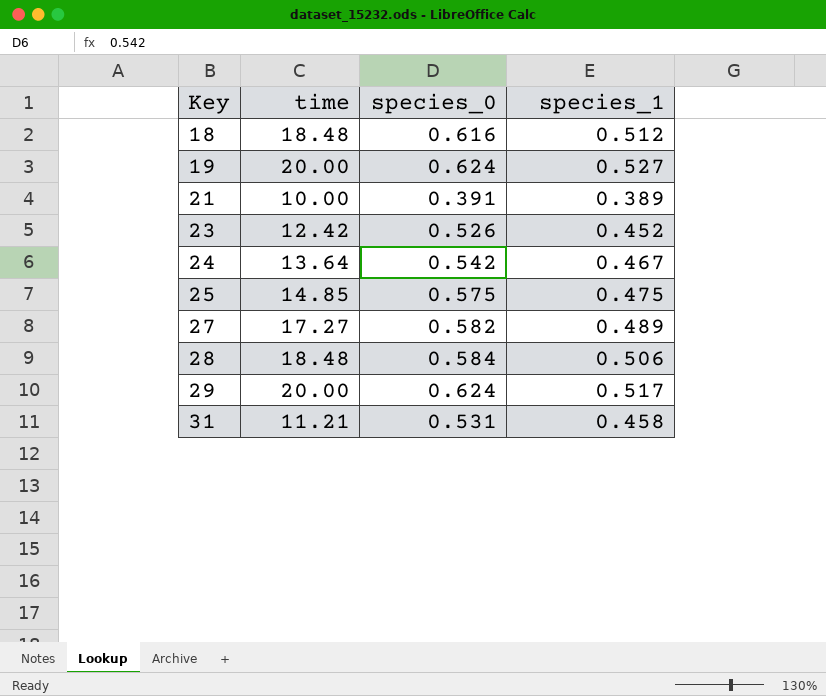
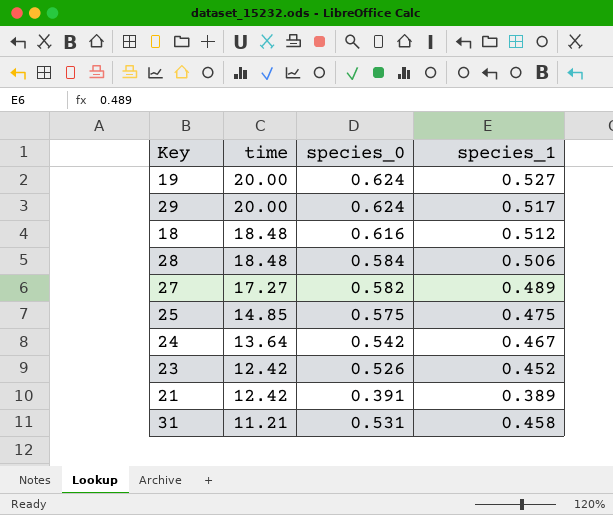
row order: Key ascending -> time descending
21 | time: 10.00 -> 12.42

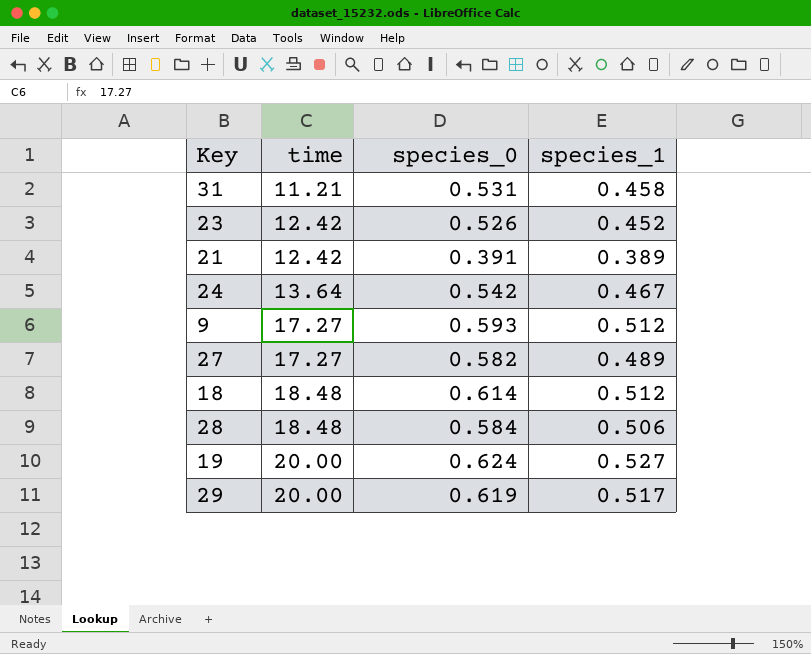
row order: time descending -> time ascending
row 25: 14.85 | 0.575 | 0.475 -> none
row 9: none -> 17.27 | 0.593 | 0.512
18 | species_0: 0.616 -> 0.614
29 | species_0: 0.624 -> 0.619

